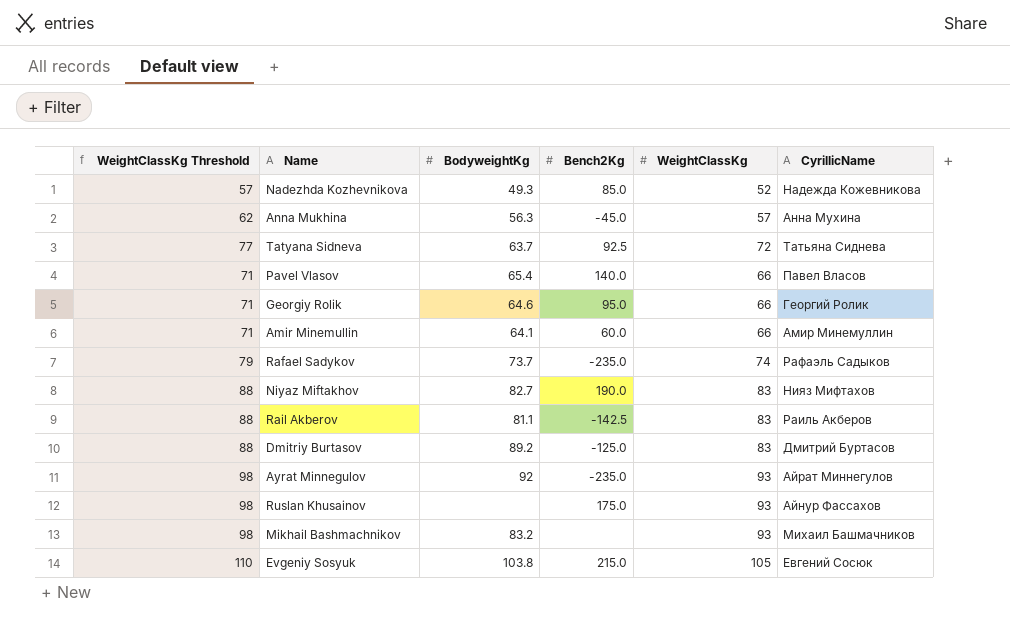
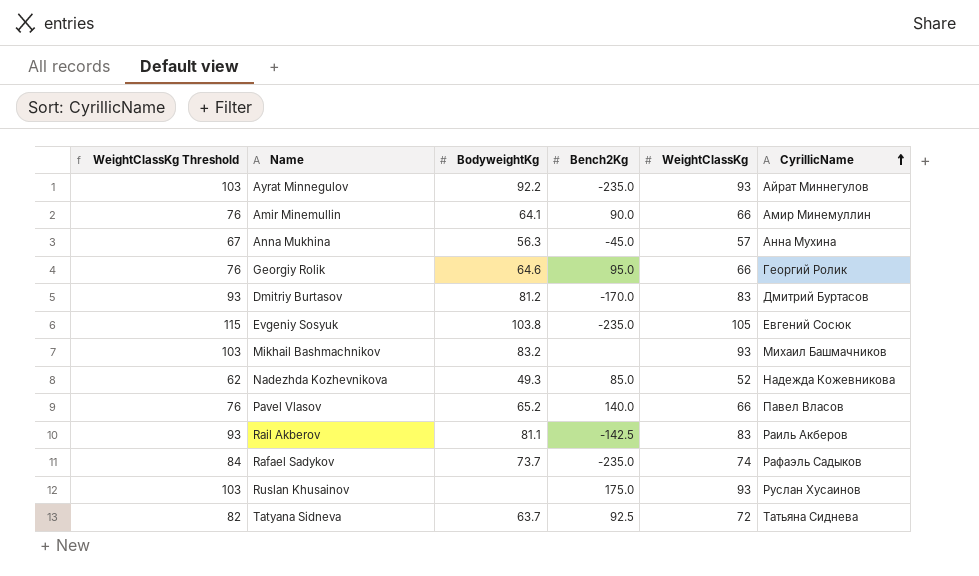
row order: none -> CyrillicName ascending
column WeightClassKg Threshold | formula: [WeightClassKg] + 5 -> [WeightClassKg] + 10
row Niyaz Miftakhov: 88 | 82.7 | 190.0 | 83 | Нияз Мифтахов -> none
Ayrat Minnegulov | BodyweightKg: 92 -> 92.2
Amir Minemullin | Bench2Kg: 60.0 -> 90.0
Dmitriy Burtasov | BodyweightKg: 89.2 -> 81.2
Dmitriy Burtasov | Bench2Kg: -125.0 -> -170.0
Evgeniy Sosyuk | Bench2Kg: 215.0 -> -235.0
Pavel Vlasov | BodyweightKg: 65.4 -> 65.2
Ruslan Khusainov | CyrillicName: Айнур Фассахов -> Руслан Хусаинов

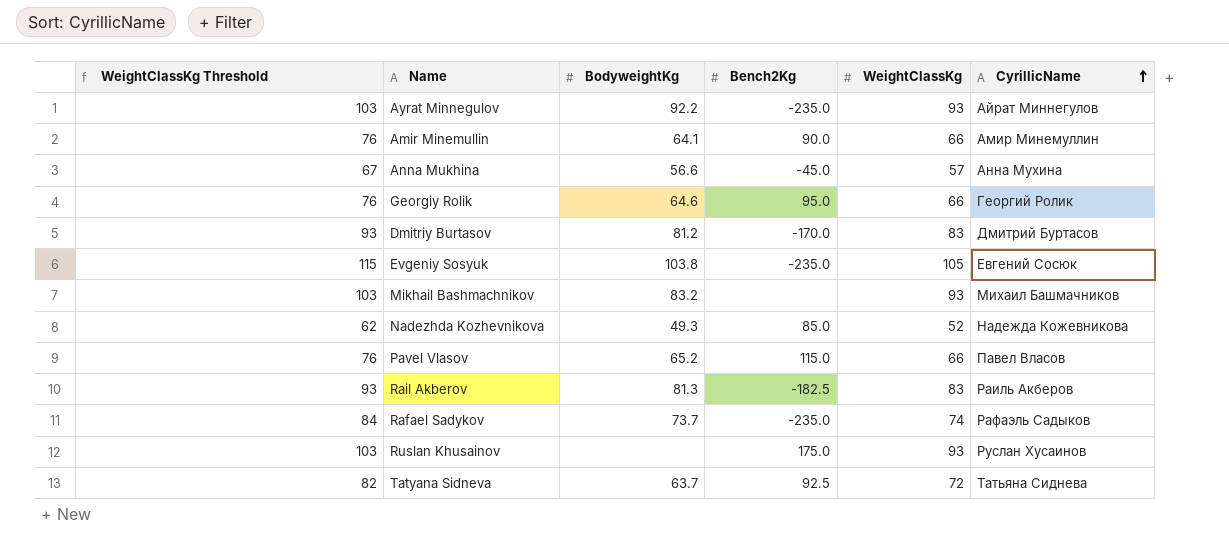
Anna Mukhina | BodyweightKg: 56.3 -> 56.6
Pavel Vlasov | Bench2Kg: 140.0 -> 115.0
Rail Akberov | BodyweightKg: 81.1 -> 81.3
Rail Akberov | Bench2Kg: -142.5 -> -182.5

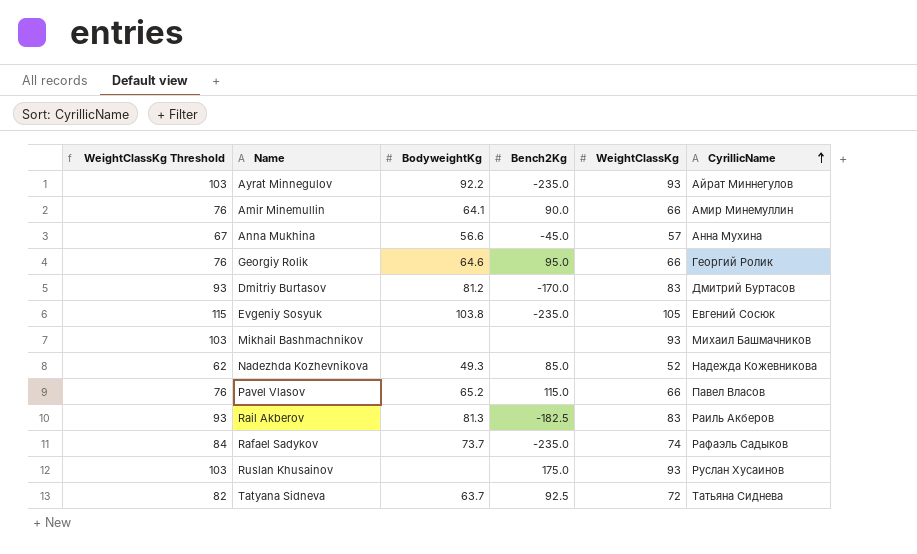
Mikhail Bashmachnikov | BodyweightKg: 83.2 -> none

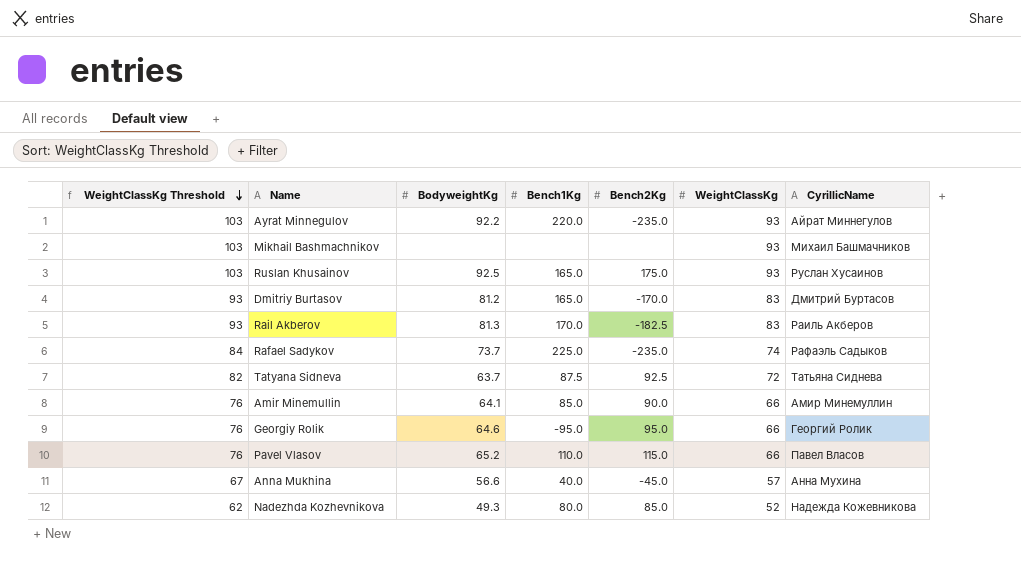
row order: CyrillicName ascending -> WeightClassKg Threshold descending
column Bench1Kg | position: none -> 4
row Evgeniy Sosyuk: 115 | 103.8 | -235.0 | 105 | Евгений Сосюк -> none
Ruslan Khusainov | BodyweightKg: none -> 92.5

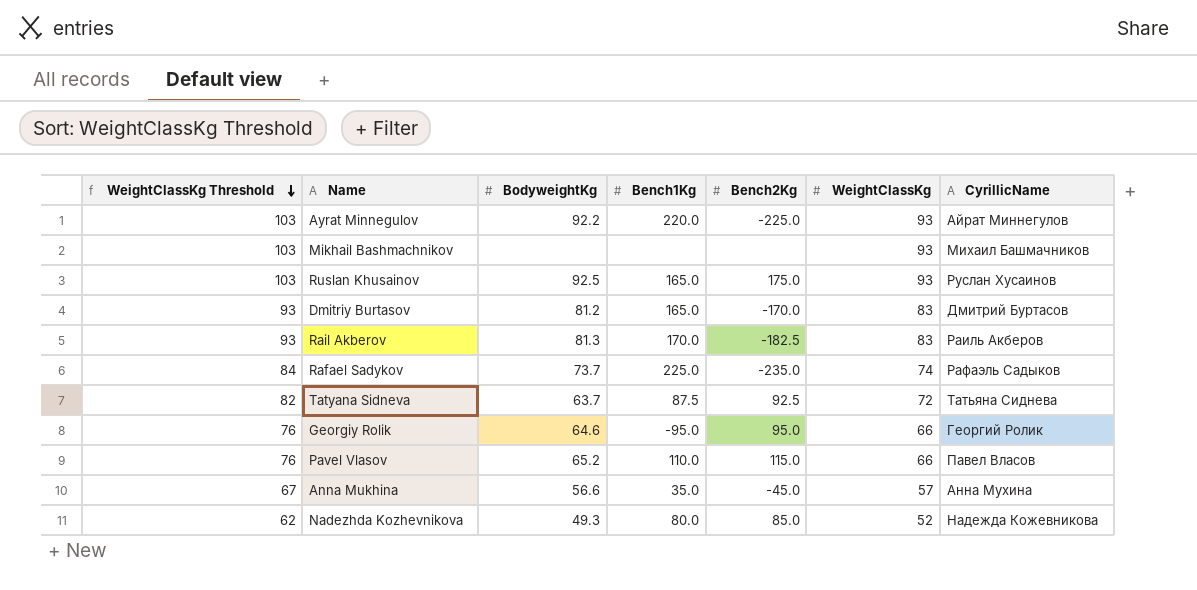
row Amir Minemullin: 76 | 64.1 | 85.0 | 90.0 | 66 | Амир Минемуллин -> none
Ayrat Minnegulov | Bench2Kg: -235.0 -> -225.0
Anna Mukhina | Bench1Kg: 40.0 -> 35.0

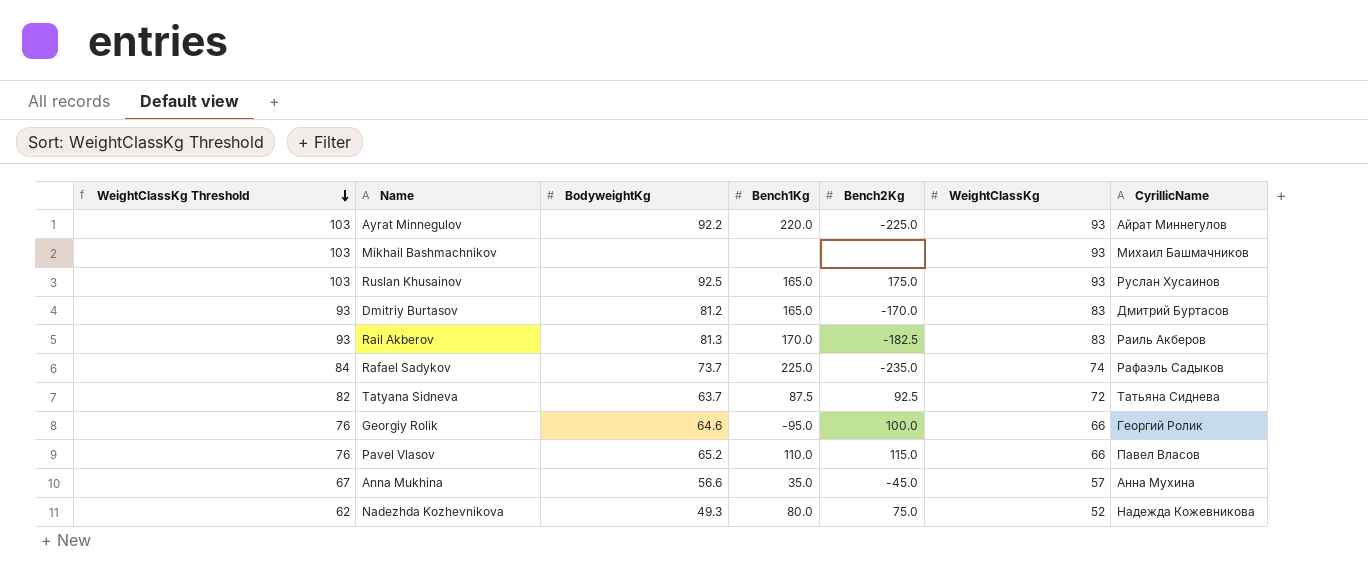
Georgiy Rolik | Bench2Kg: 95.0 -> 100.0
Nadezhda Kozhevnikova | Bench2Kg: 85.0 -> 75.0

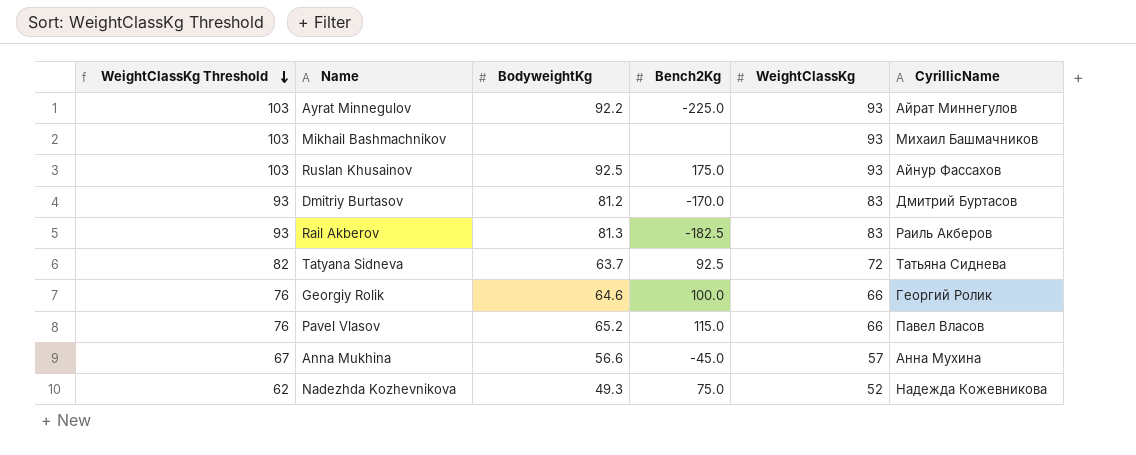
column Bench1Kg | position: 4 -> none
row Rafael Sadykov: 84 | 73.7 | 225.0 | -235.0 | 74 | Рафаэль Садыков -> none
Ruslan Khusainov | CyrillicName: Руслан Хусаинов -> Айнур Фассахов

